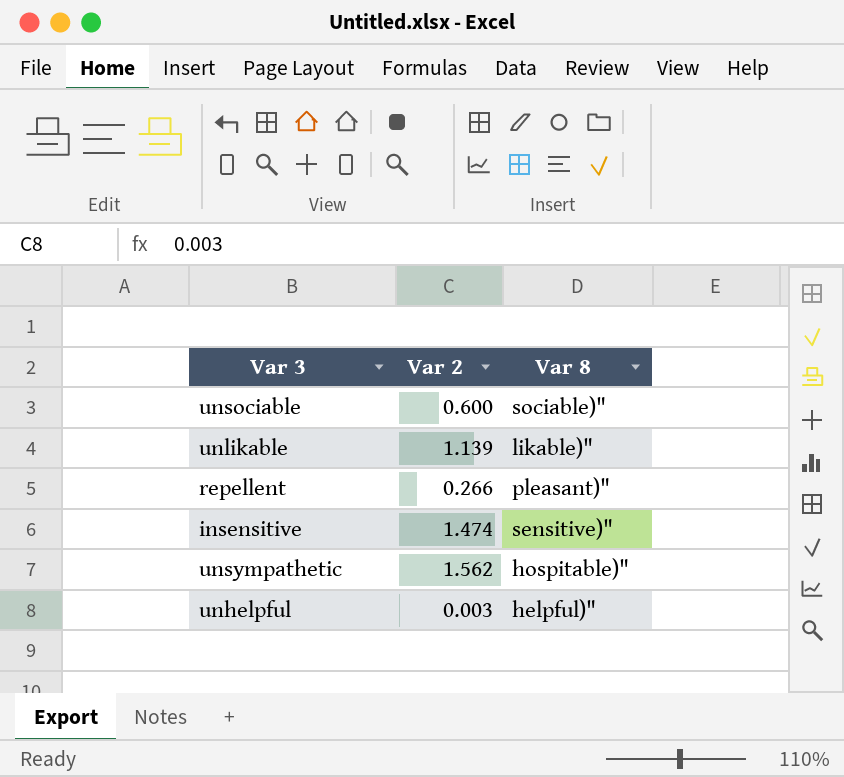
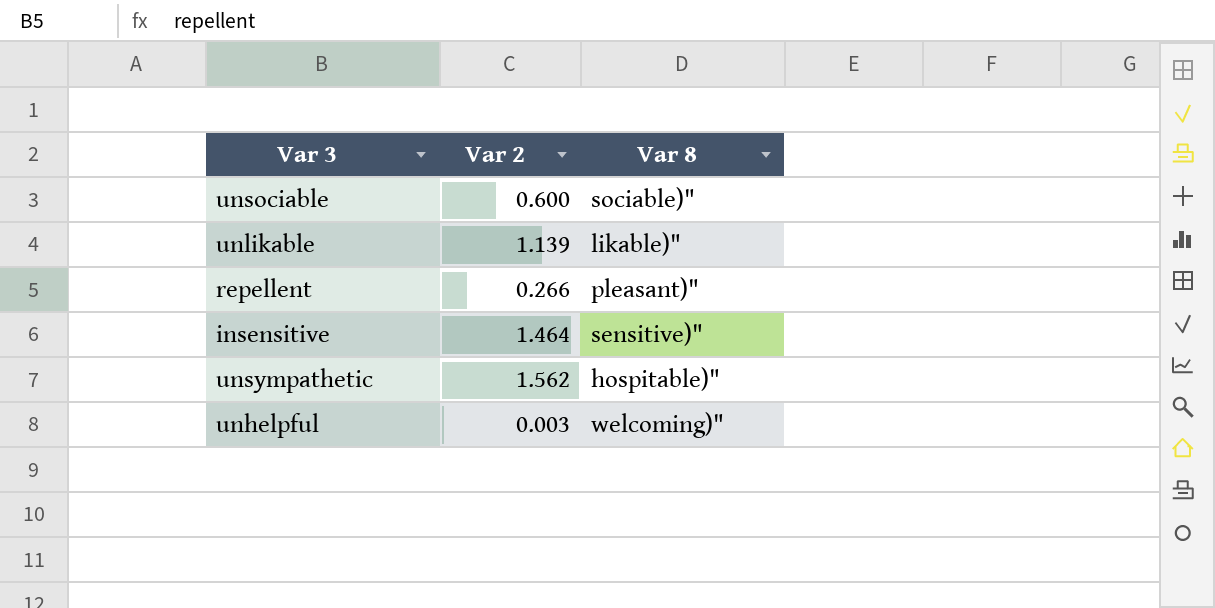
insensitive | Var 2: 1.474 -> 1.464
unhelpful | Var 8: helpful)" -> welcoming)"

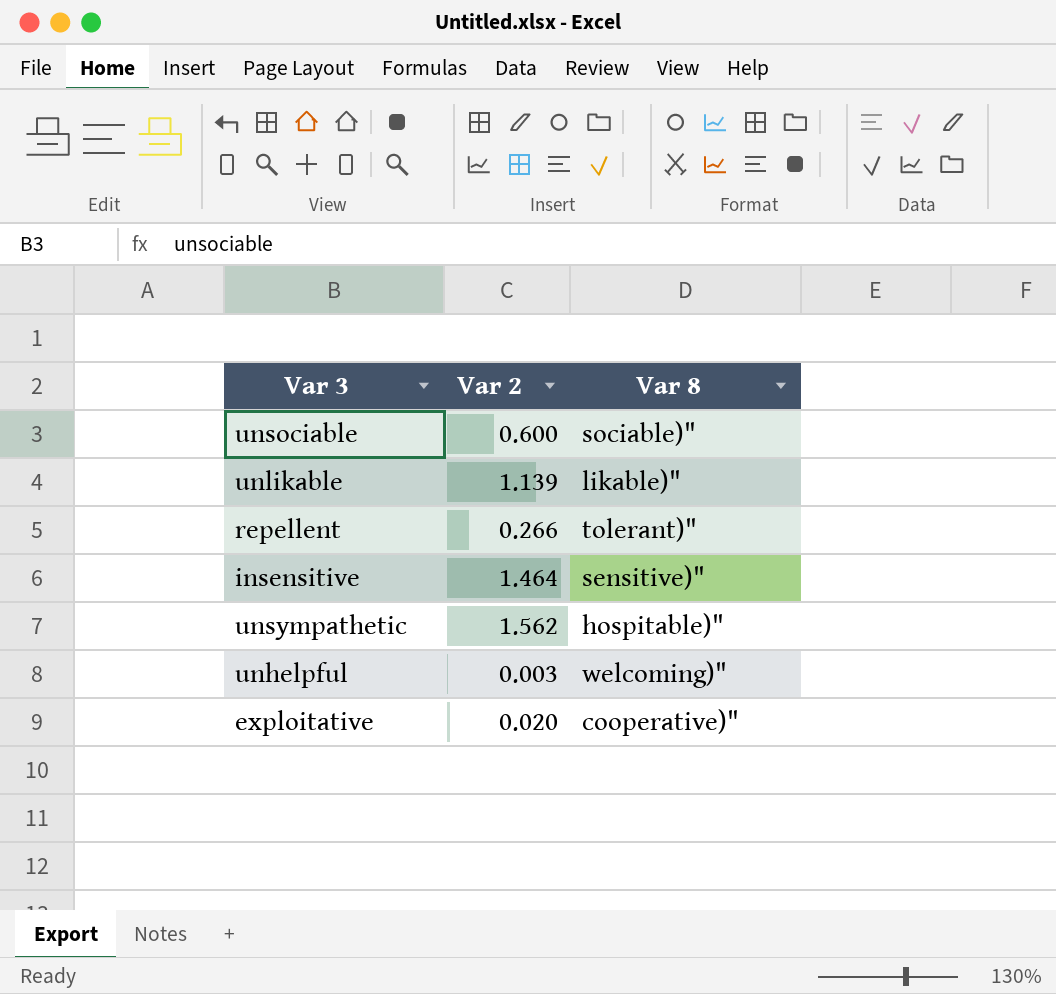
repellent | Var 8: pleasant)" -> tolerant)"
row exploitative: none -> 0.020 | cooperative)"

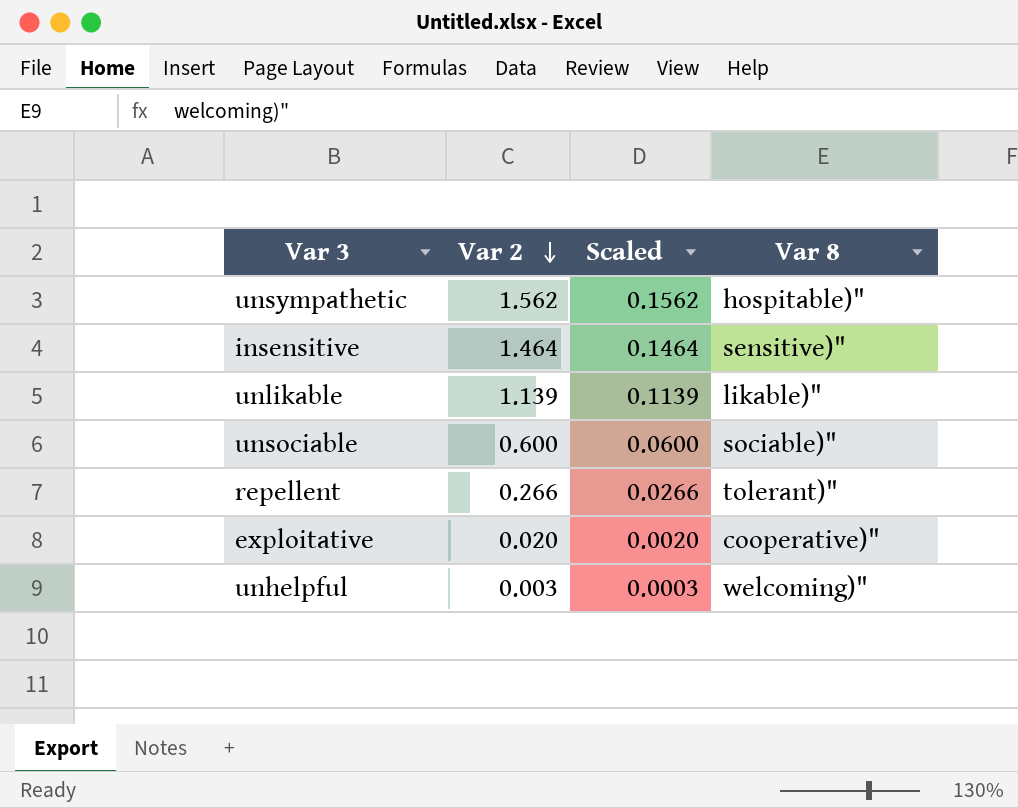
row order: none -> Var 2 descending
column Scaled | formula: none -> [Var 2] * 0.1

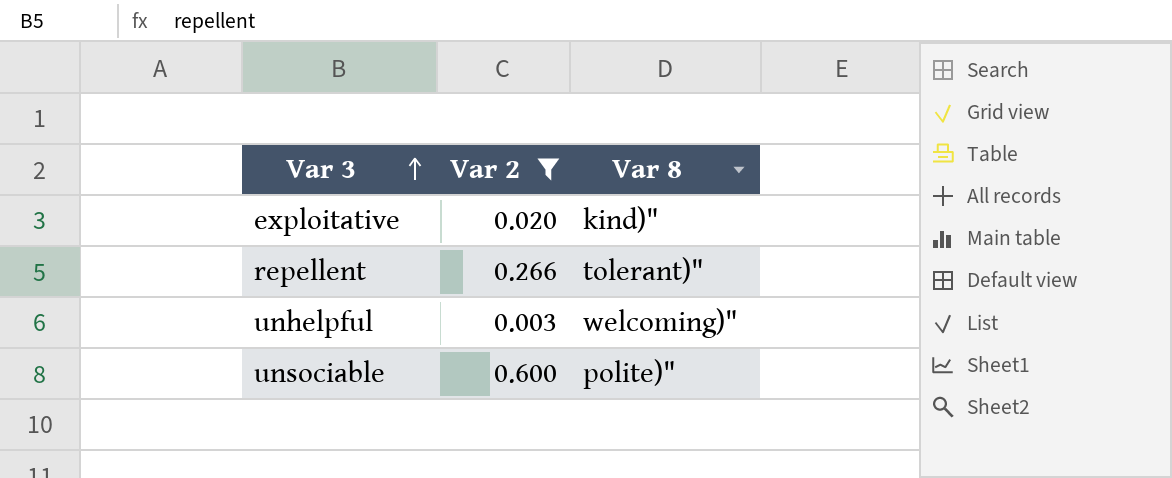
filter: none -> Var 2 <= 0.600
row order: Var 2 descending -> Var 3 ascending
column Scaled | formula: [Var 2] * 0.1 -> none
exploitative | Var 8: cooperative)" -> kind)"
unsociable | Var 8: sociable)" -> polite)"

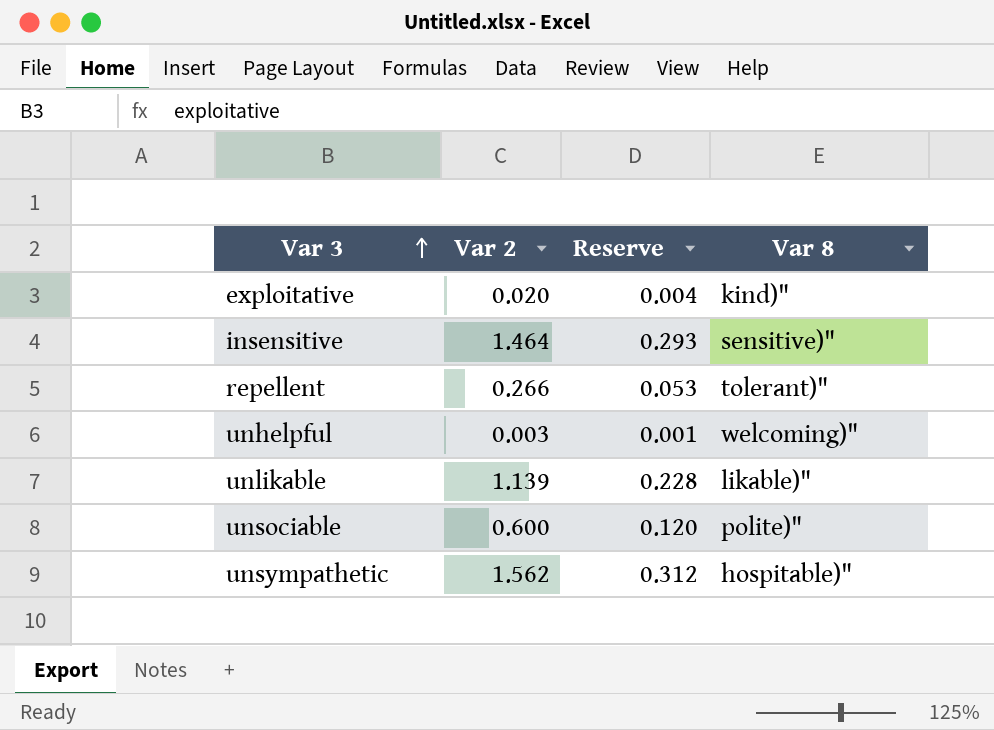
filter: Var 2 <= 0.600 -> none
column Reserve | formula: none -> [Var 2] * 0.2

